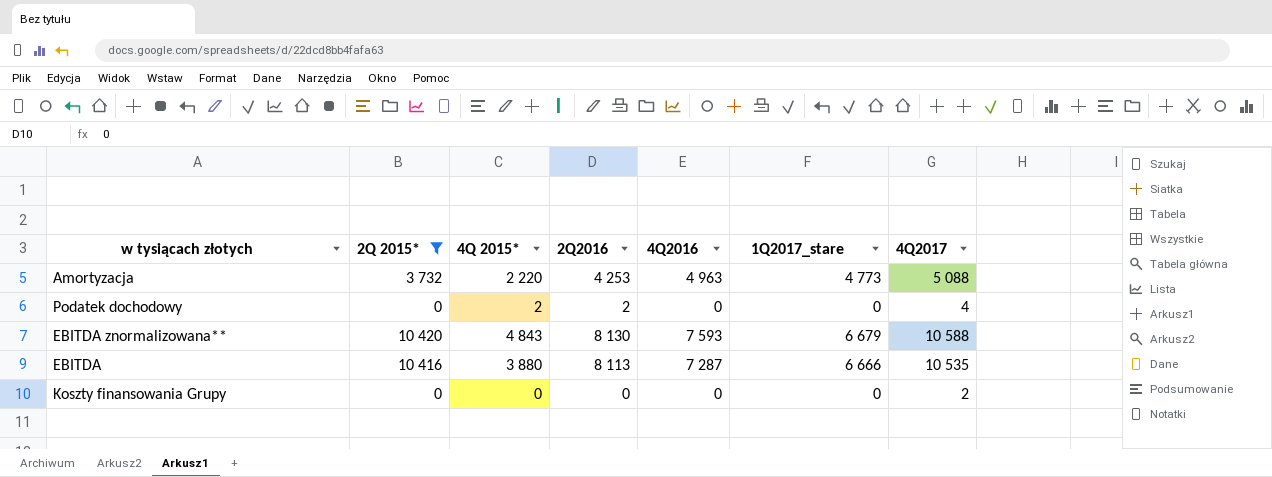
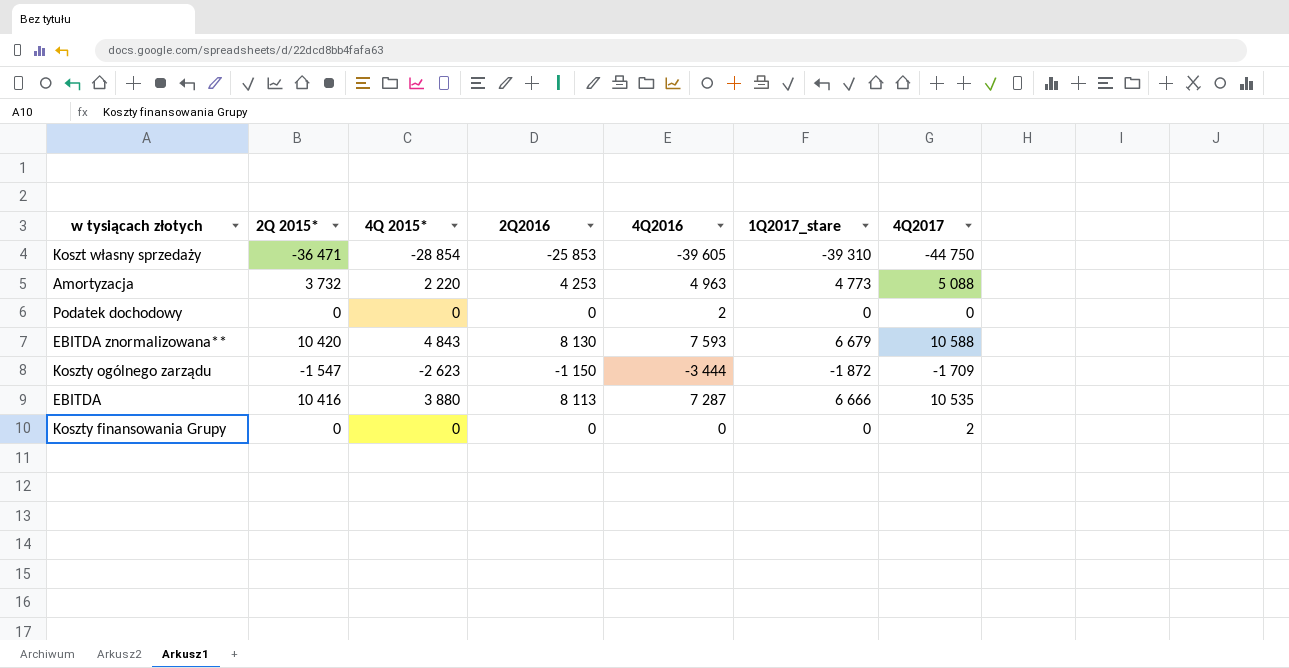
filter: 2Q 2015* >= 0 -> none
Podatek dochodowy | 4Q 2015*: 2 -> 0
Podatek dochodowy | 2Q2016: 2 -> 0
Podatek dochodowy | 4Q2016: 0 -> 2
Podatek dochodowy | 4Q2017: 4 -> 0

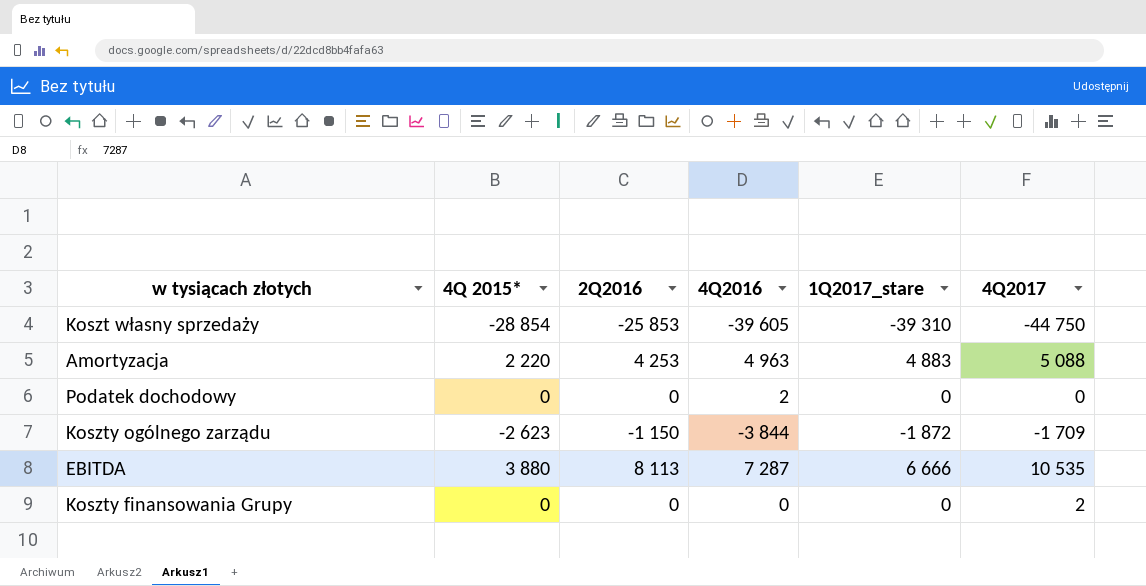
column 2Q 2015* | position: 2 -> none
row EBITDA znormalizowana**: 10 420 | 4 843 | 8 130 | 7 593 | 6 679 | 10 588 -> none
Amortyzacja | 1Q2017_stare: 4 773 -> 4 883
Koszty ogólnego zarządu | 4Q2016: -3 444 -> -3 844

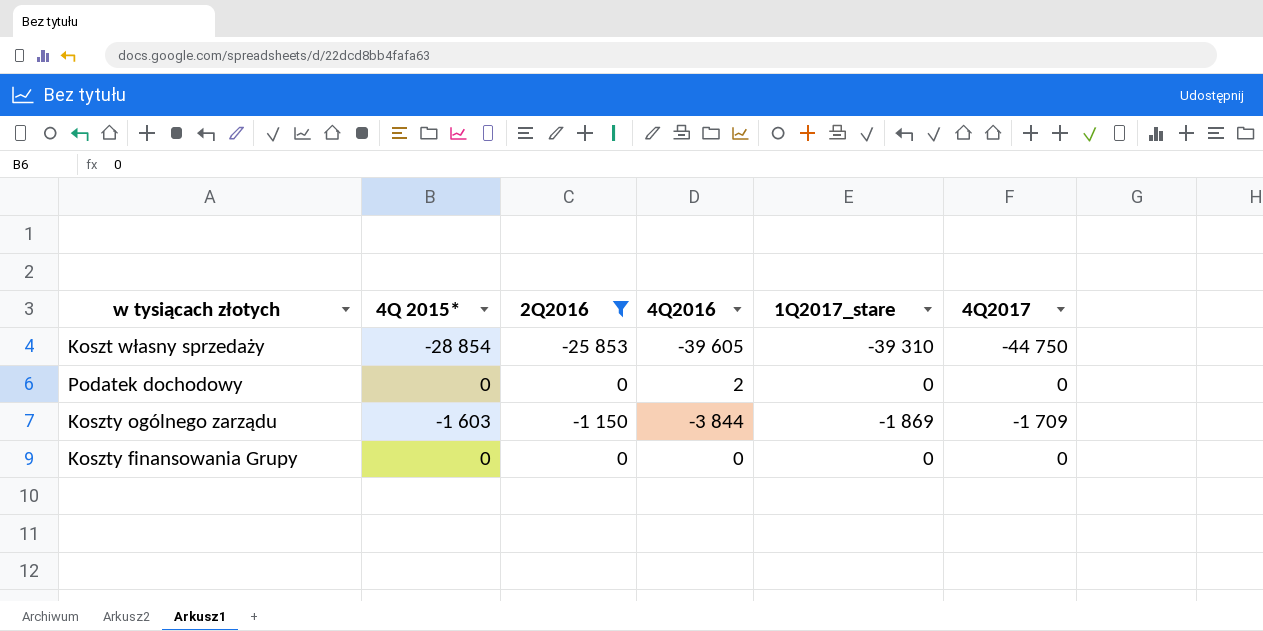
filter: none -> 2Q2016 <= 0
Koszty ogólnego zarządu | 4Q 2015*: -2 623 -> -1 603
Koszty ogólnego zarządu | 1Q2017_stare: -1 872 -> -1 869
Koszty finansowania Grupy | 4Q2017: 2 -> 0

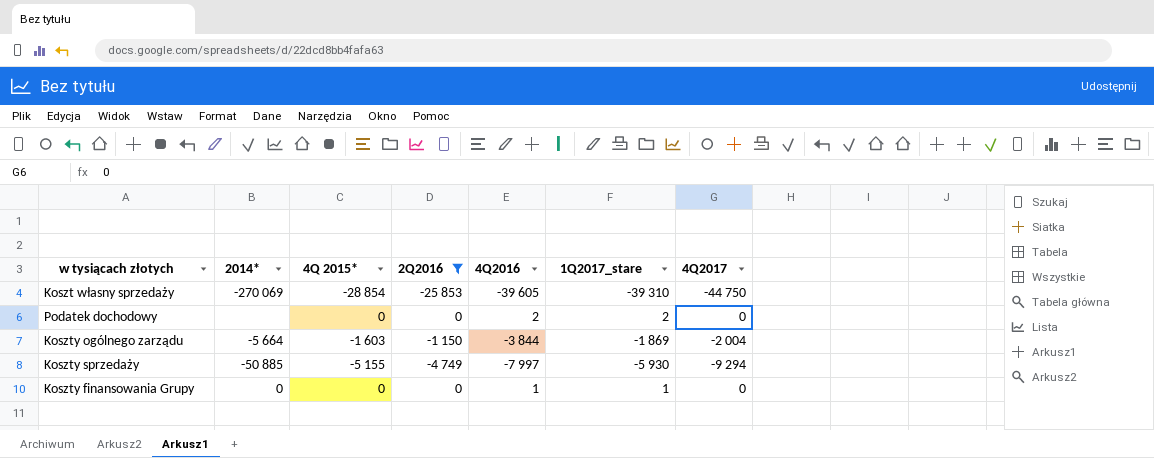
column 2014* | position: none -> 2
Podatek dochodowy | 1Q2017_stare: 0 -> 2
Koszty ogólnego zarządu | 4Q2017: -1 709 -> -2 004
row Koszty sprzedaży: none -> -50 885 | -5 155 | -4 749 | -7 997 | -5 930 | -9 294
Koszty finansowania Grupy | 4Q2016: 0 -> 1
Koszty finansowania Grupy | 1Q2017_stare: 0 -> 1

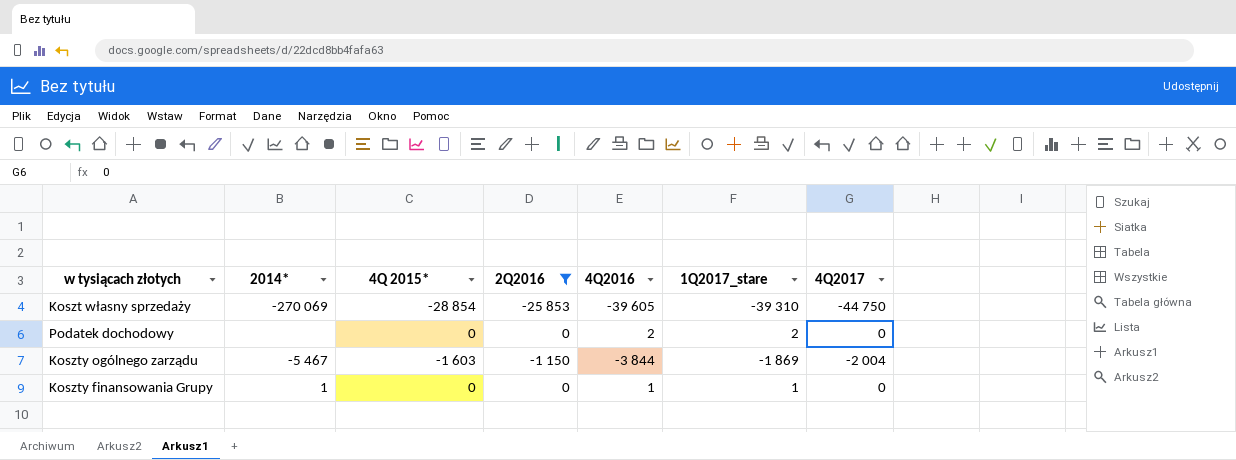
row Koszty sprzedaży: -50 885 | -5 155 | -4 749 | -7 997 | -5 930 | -9 294 -> none
Koszty ogólnego zarządu | 2014*: -5 664 -> -5 467
Koszty finansowania Grupy | 2014*: 0 -> 1

